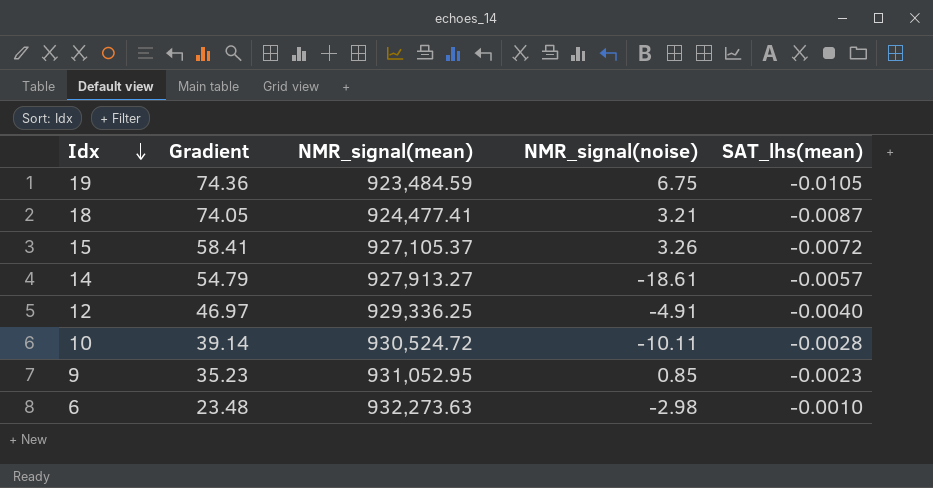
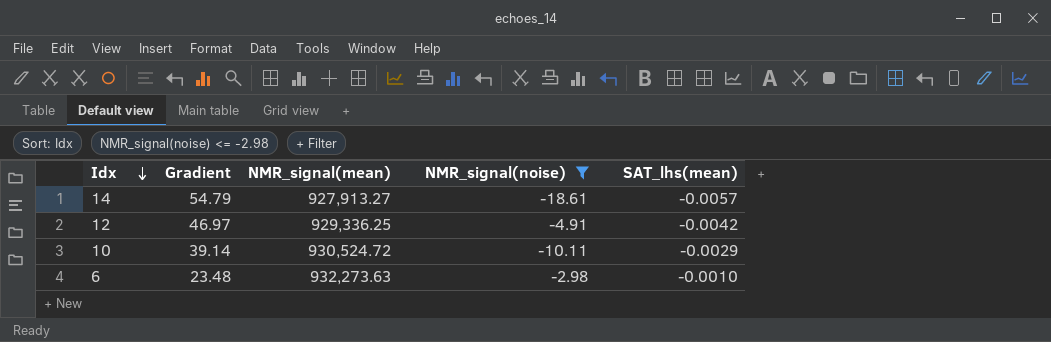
filter: none -> NMR_signal(noise) <= -2.98
12 | SAT_lhs(mean): -0.0040 -> -0.0042
10 | SAT_lhs(mean): -0.0028 -> -0.0029

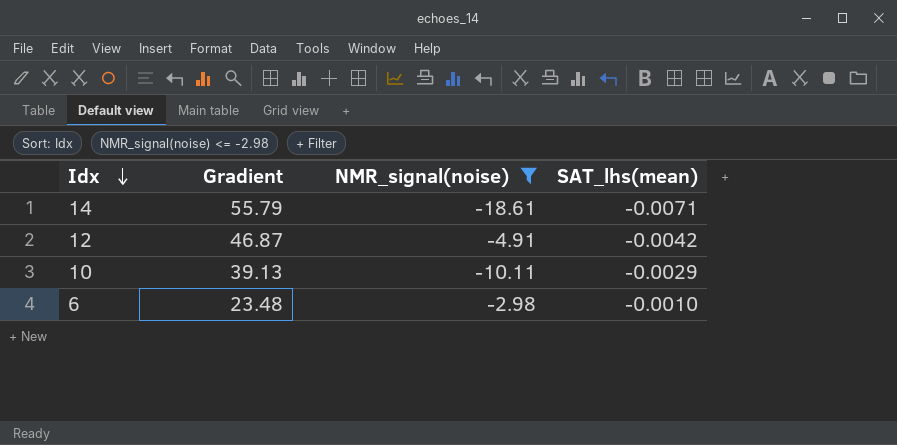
column NMR_signal(mean) | position: 3 -> none
14 | Gradient: 54.79 -> 55.79
14 | SAT_lhs(mean): -0.0057 -> -0.0071
12 | Gradient: 46.97 -> 46.87
10 | Gradient: 39.14 -> 39.13

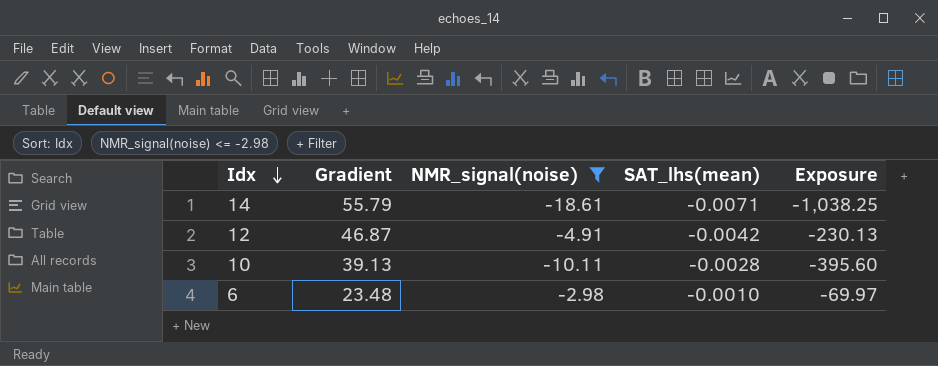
column Exposure | formula: none -> [Gradient] * [NMR_signal(noise)]
10 | SAT_lhs(mean): -0.0029 -> -0.0028

